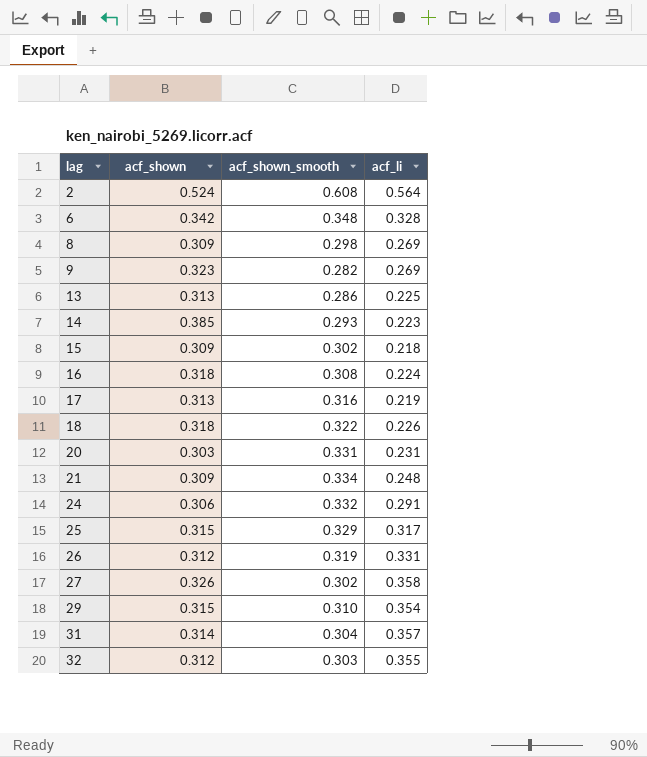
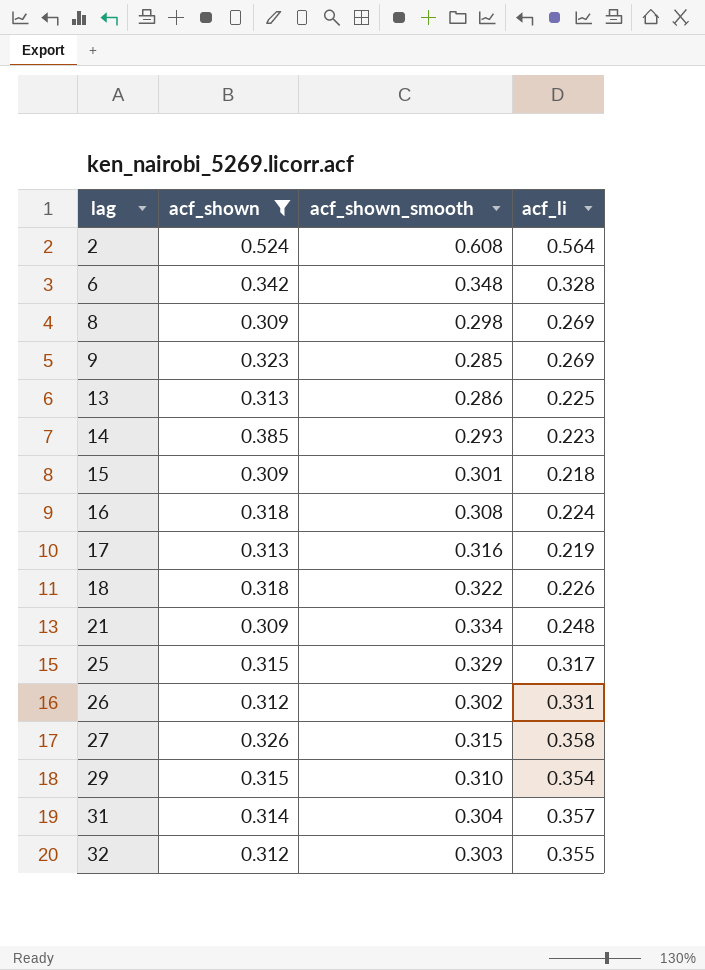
filter: none -> acf_shown >= 0.309
9 | acf_shown_smooth: 0.282 -> 0.285
15 | acf_shown_smooth: 0.302 -> 0.301
26 | acf_shown_smooth: 0.319 -> 0.302
27 | acf_shown_smooth: 0.302 -> 0.315

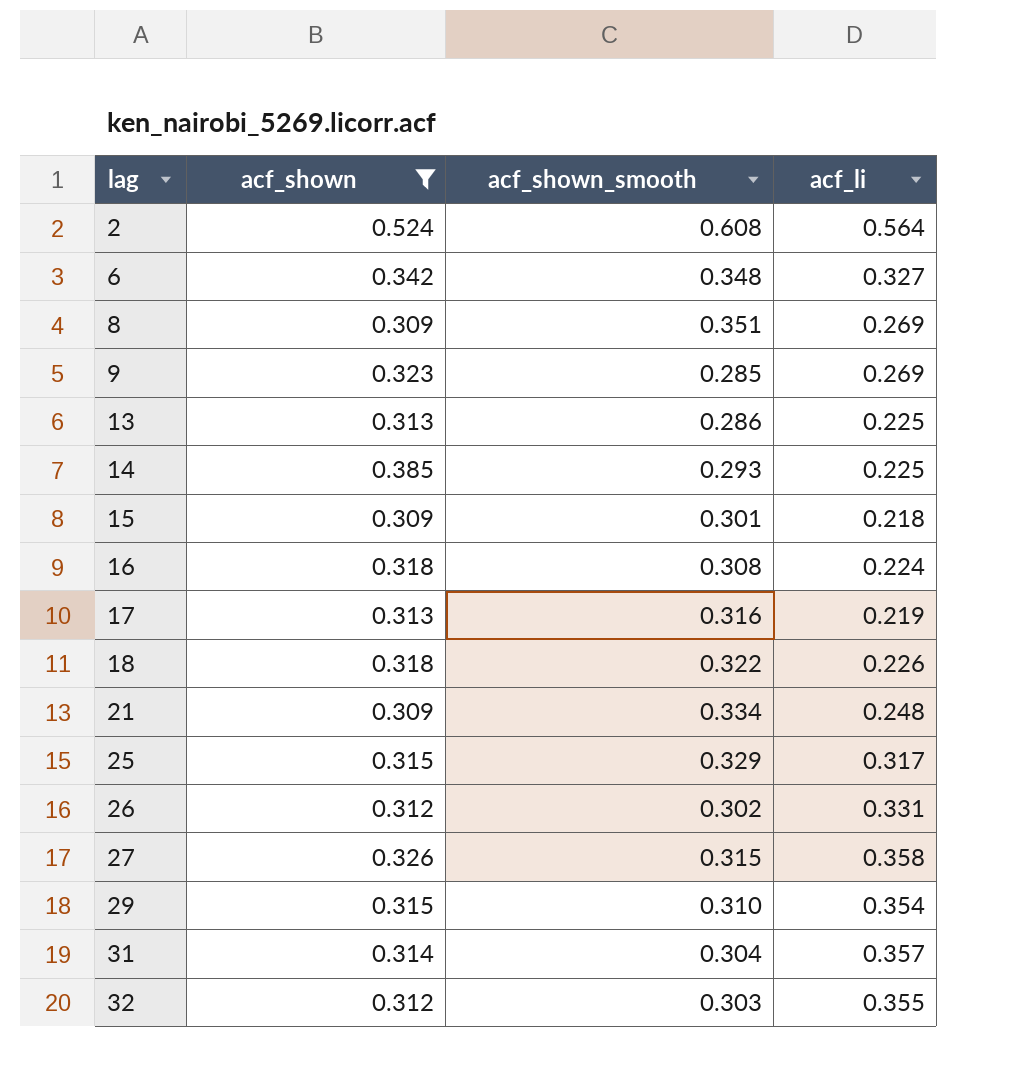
6 | acf_li: 0.328 -> 0.327
8 | acf_shown_smooth: 0.298 -> 0.351
14 | acf_li: 0.223 -> 0.225

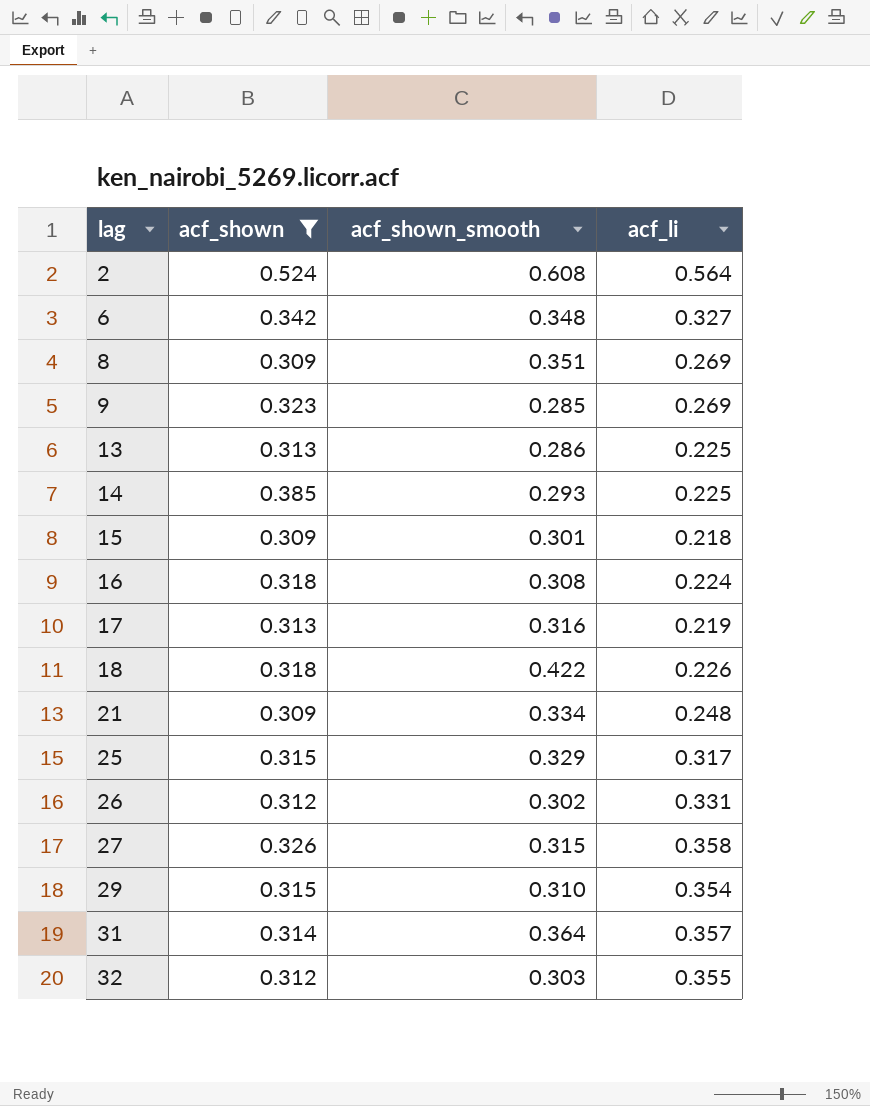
18 | acf_shown_smooth: 0.322 -> 0.422
31 | acf_shown_smooth: 0.304 -> 0.364

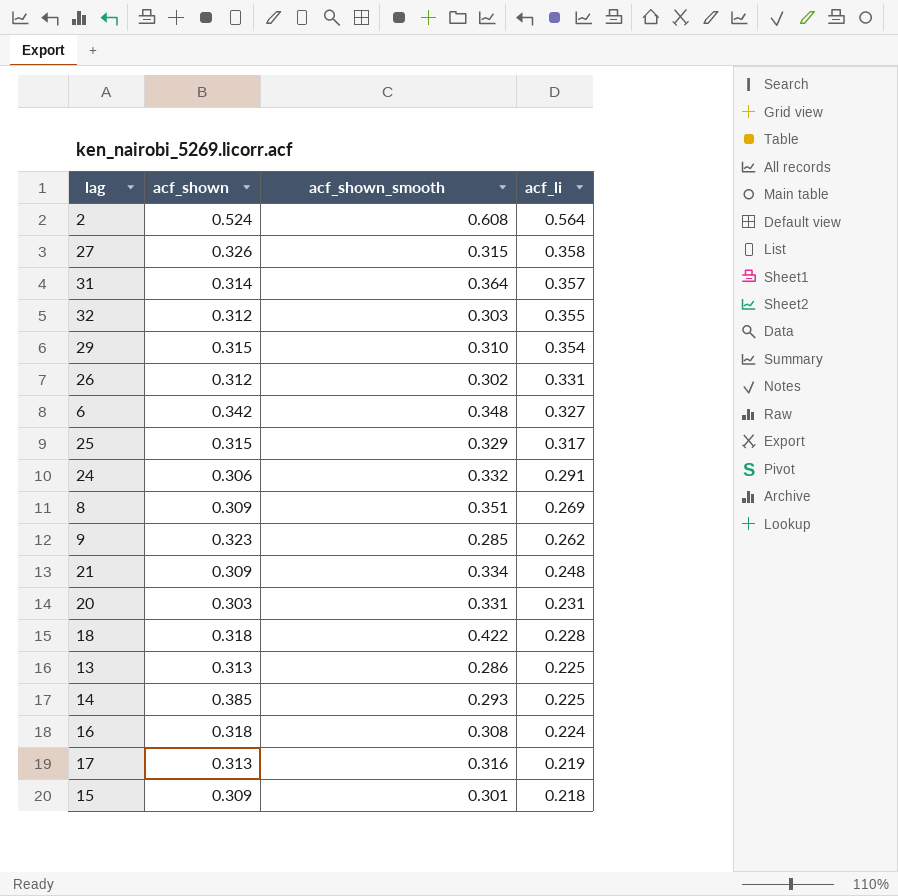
filter: acf_shown >= 0.309 -> none
row order: lag ascending -> acf_li descending
9 | acf_li: 0.269 -> 0.262
18 | acf_li: 0.226 -> 0.228

